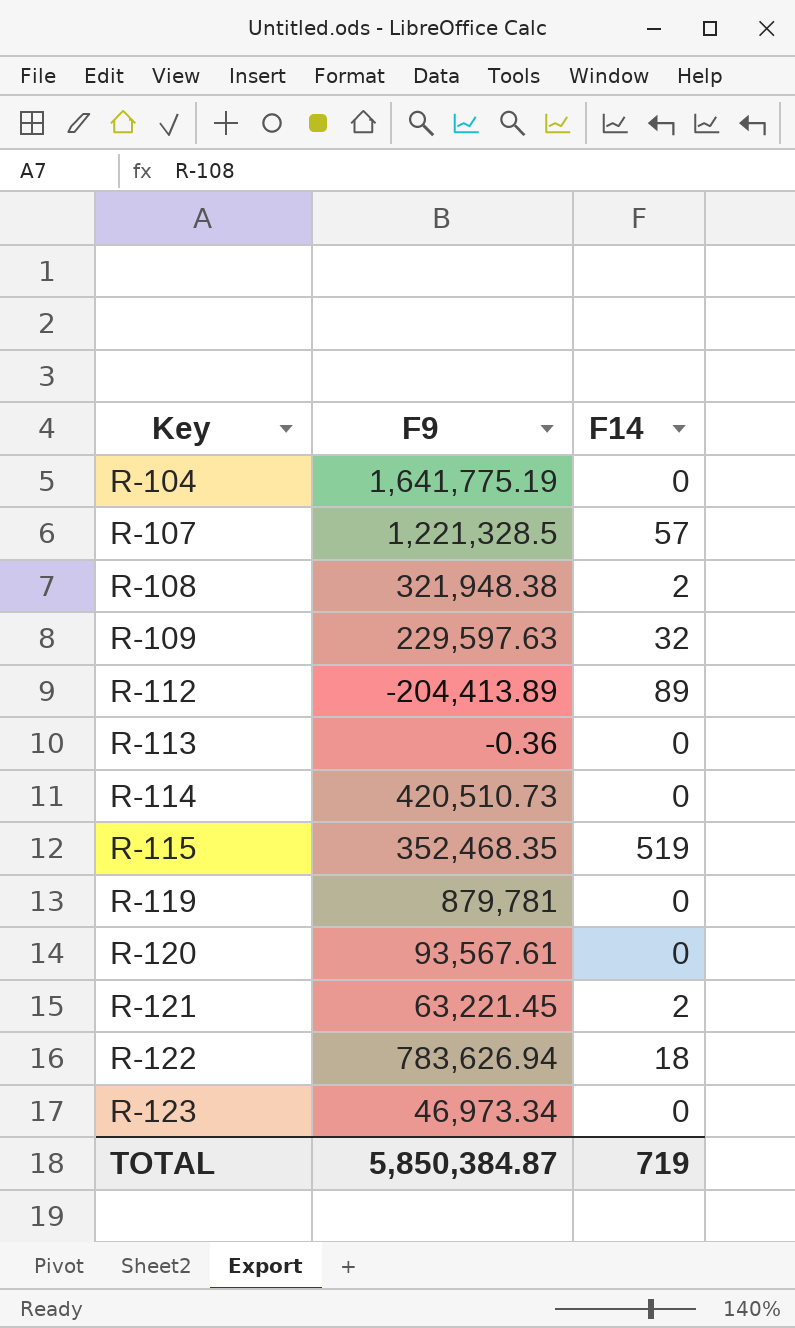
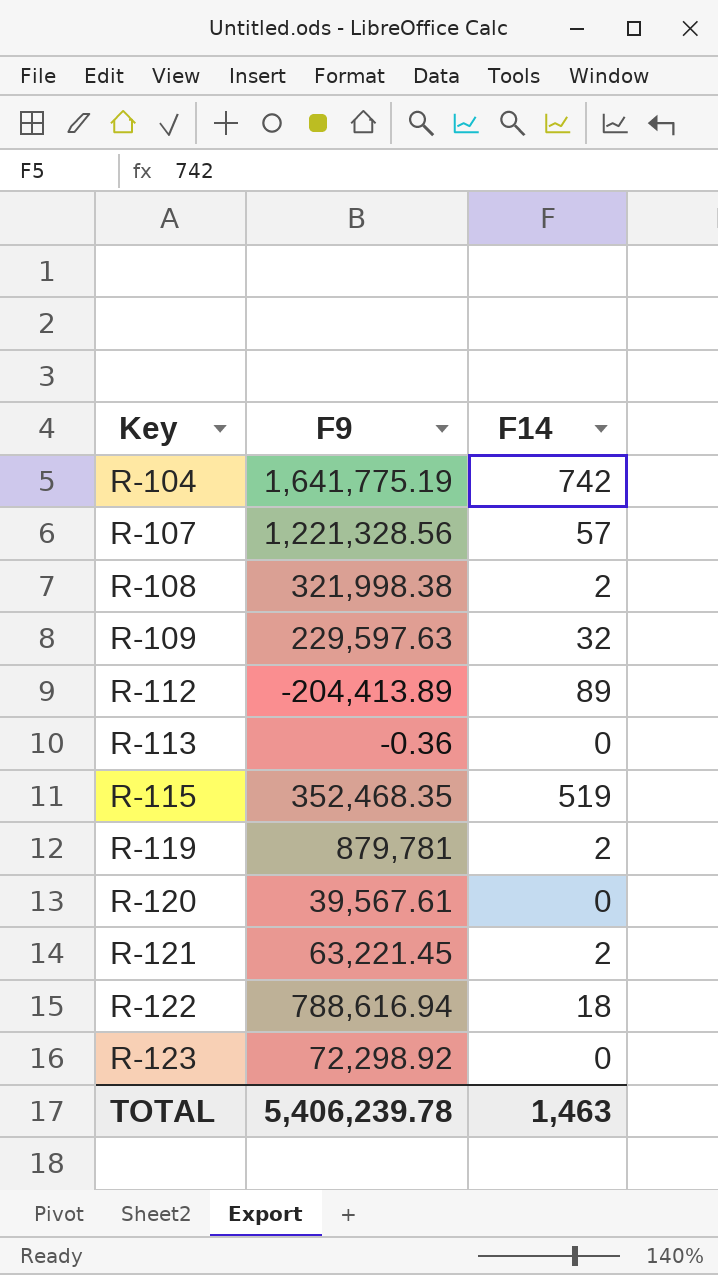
row R-114: 420,510.73 | 0 -> none
R-104 | F14: 0 -> 742
R-107 | F9: 1,221,328.5 -> 1,221,328.56
R-108 | F9: 321,948.38 -> 321,998.38
R-119 | F14: 0 -> 2
R-120 | F9: 93,567.61 -> 39,567.61
R-122 | F9: 783,626.94 -> 788,616.94
R-123 | F9: 46,973.34 -> 72,298.92
TOTAL | F9: 5,850,384.87 -> 5,406,239.78
TOTAL | F14: 719 -> 1,463

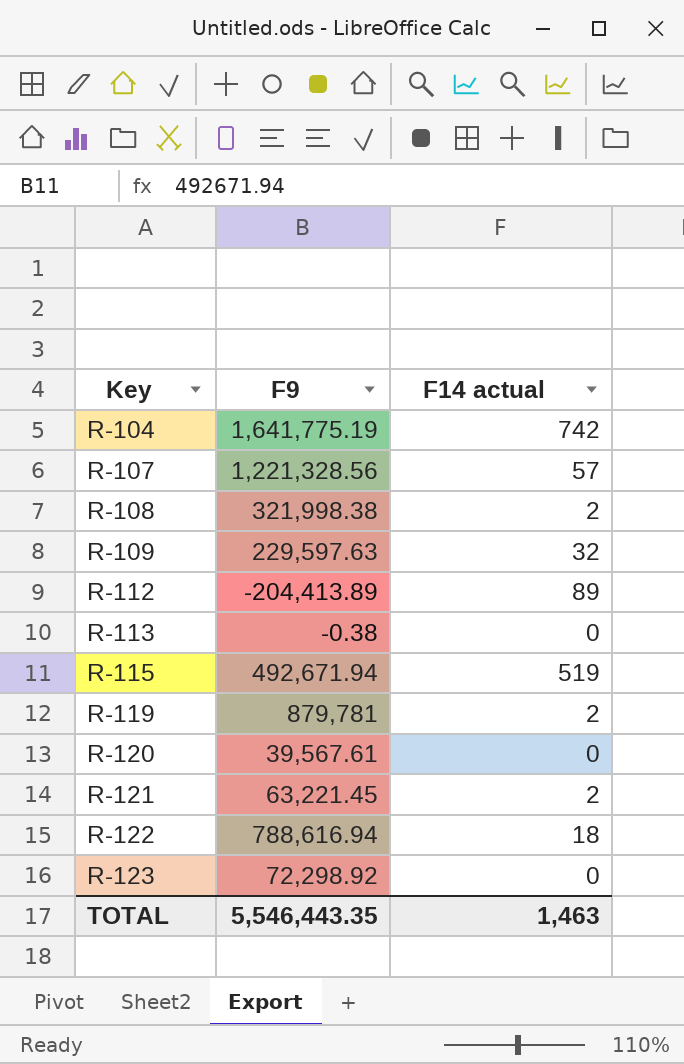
column name: F14 -> F14 actual
R-113 | F9: -0.36 -> -0.38
R-115 | F9: 352,468.35 -> 492,671.94
TOTAL | F9: 5,406,239.78 -> 5,546,443.35

